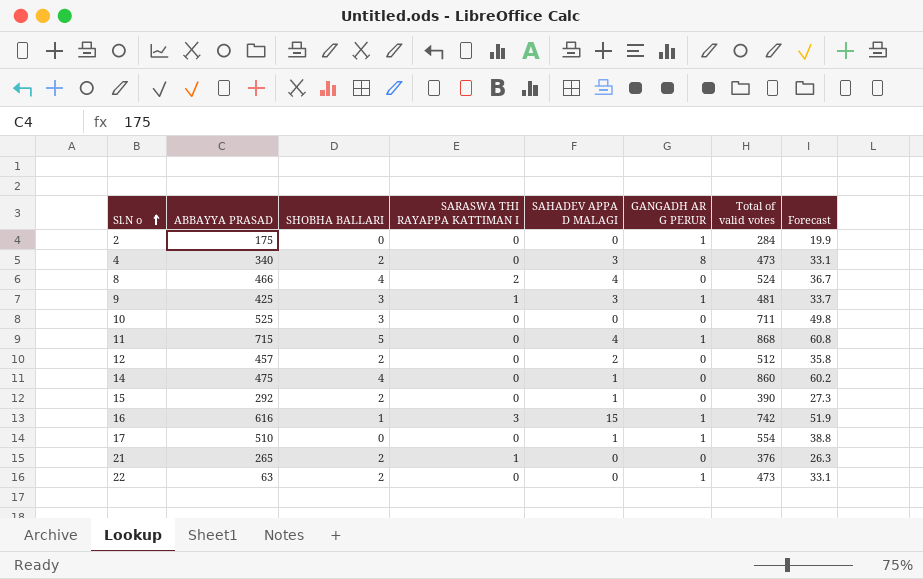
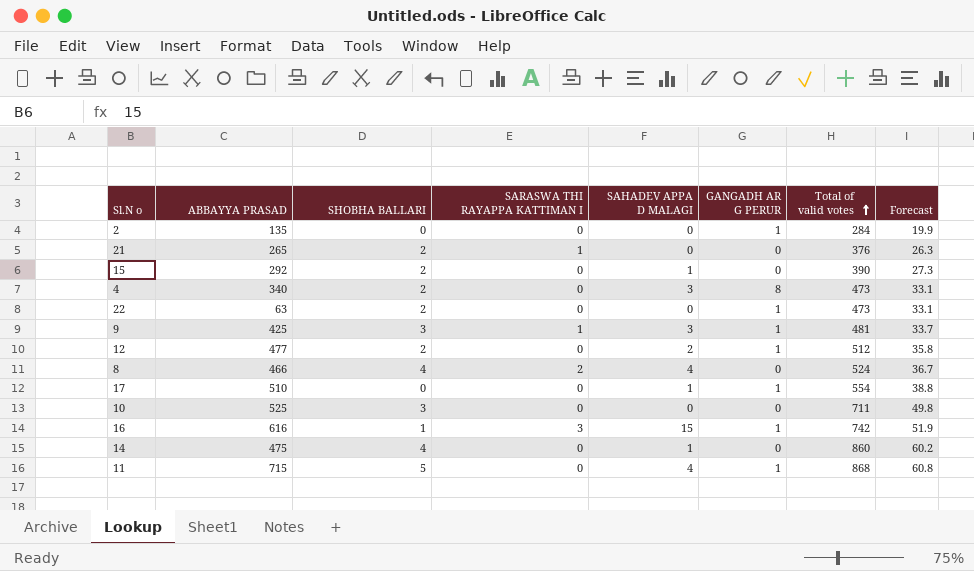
row order: Sl.N o ascending -> Total of valid votes ascending
2 | ABBAYYA PRASAD: 175 -> 135
12 | ABBAYYA PRASAD: 457 -> 477
12 | GANGADH AR G PERUR: 0 -> 1

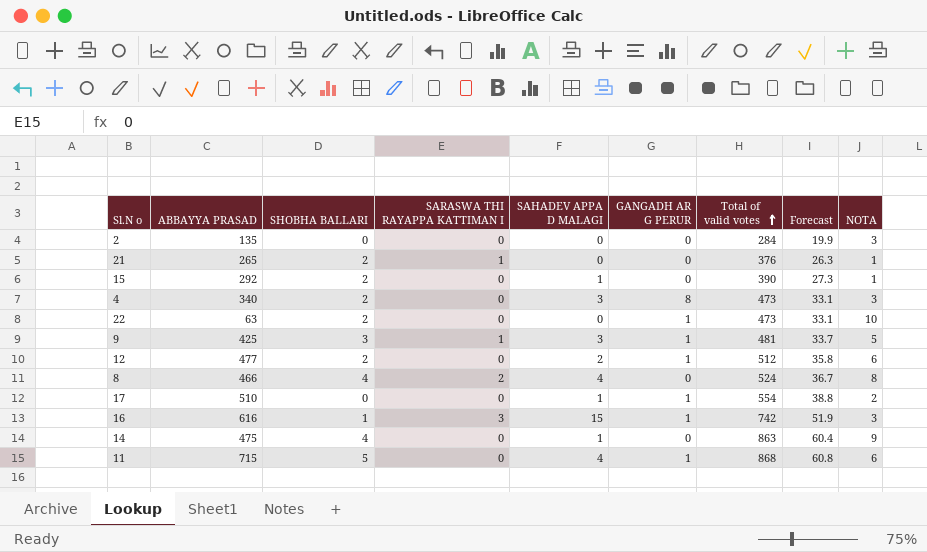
column NOTA | position: none -> 9
row 10: 525 | 3 | 0 | 0 | 0 | 711 | 49.8 -> none
2 | GANGADH AR G PERUR: 1 -> 0
14 | Total of valid votes: 860 -> 863
14 | Forecast: 60.2 -> 60.4

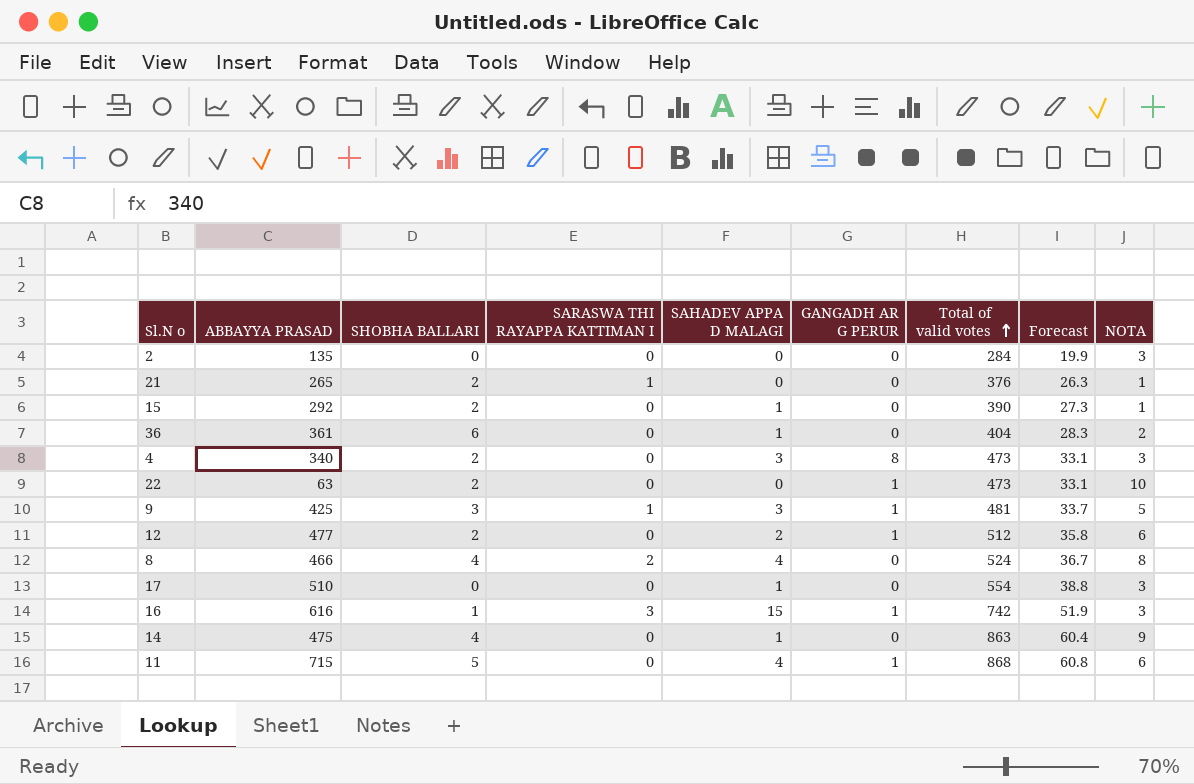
row 36: none -> 361 | 6 | 0 | 1 | 0 | 404 | 28.3 | 2
17 | GANGADH AR G PERUR: 1 -> 0
17 | NOTA: 2 -> 3

